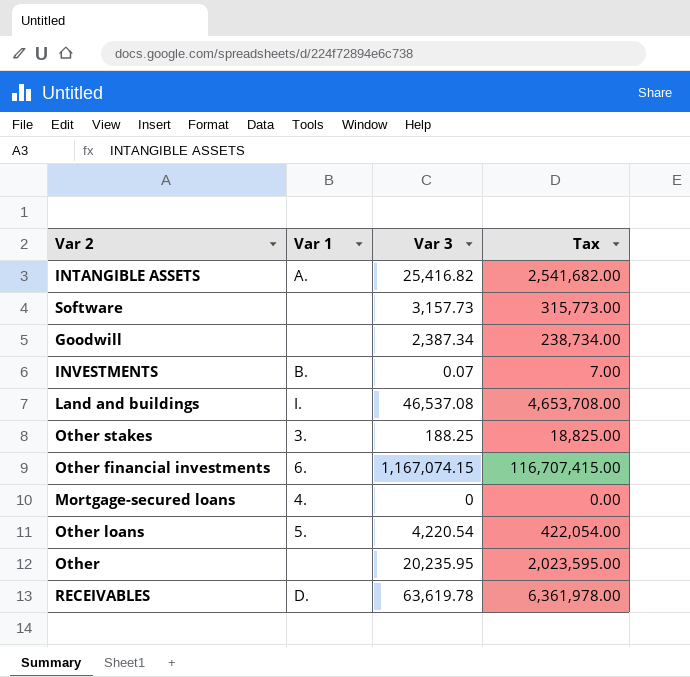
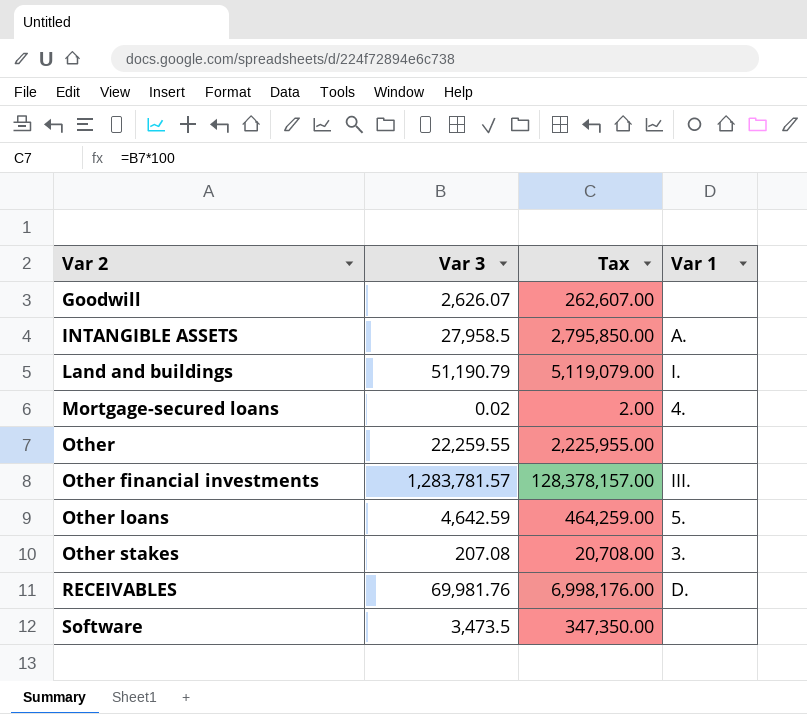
row order: none -> Var 2 ascending
column Var 1 | position: 2 -> 4
row INVESTMENTS: B. | 0.07 | 7.00 -> none
Goodwill | Var 3: 2,387.34 -> 2,626.07
Goodwill | Tax: 238,734.00 -> 262,607.00
INTANGIBLE ASSETS | Var 3: 25,416.82 -> 27,958.5
INTANGIBLE ASSETS | Tax: 2,541,682.00 -> 2,795,850.00
Land and buildings | Var 3: 46,537.08 -> 51,190.79
Land and buildings | Tax: 4,653,708.00 -> 5,119,079.00
Mortgage-secured loans | Var 3: 0 -> 0.02
Mortgage-secured loans | Tax: 0.00 -> 2.00
Other | Var 3: 20,235.95 -> 22,259.55
Other | Tax: 2,023,595.00 -> 2,225,955.00
Other financial investments | Var 3: 1,167,074.15 -> 1,283,781.57
Other financial investments | Tax: 116,707,415.00 -> 128,378,157.00
Other financial investments | Var 1: 6. -> ІІІ.
Other loans | Var 3: 4,220.54 -> 4,642.59
Other loans | Tax: 422,054.00 -> 464,259.00
Other stakes | Var 3: 188.25 -> 207.08
Other stakes | Tax: 18,825.00 -> 20,708.00
RECEIVABLES | Var 3: 63,619.78 -> 69,981.76
RECEIVABLES | Tax: 6,361,978.00 -> 6,998,176.00
Software | Var 3: 3,157.73 -> 3,473.5
Software | Tax: 315,773.00 -> 347,350.00

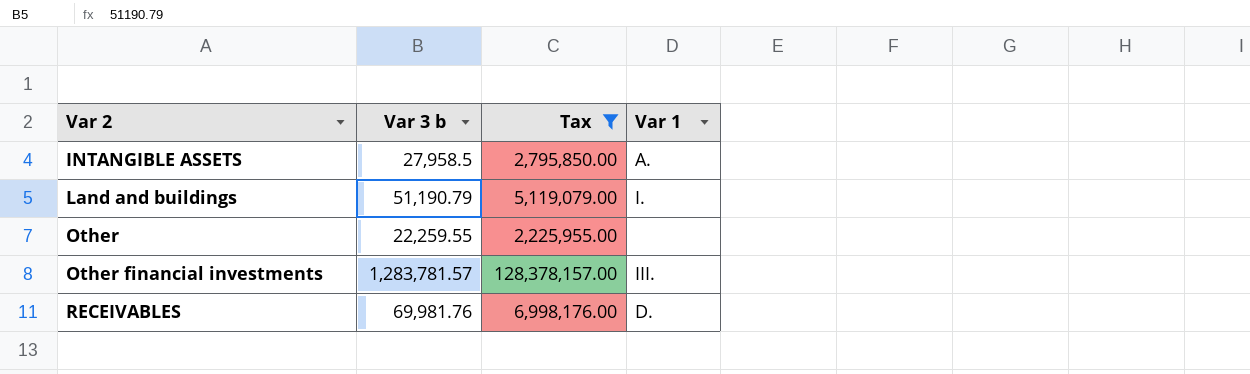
filter: none -> Tax >= 2,225,955.00
column name: Var 3 -> Var 3 b

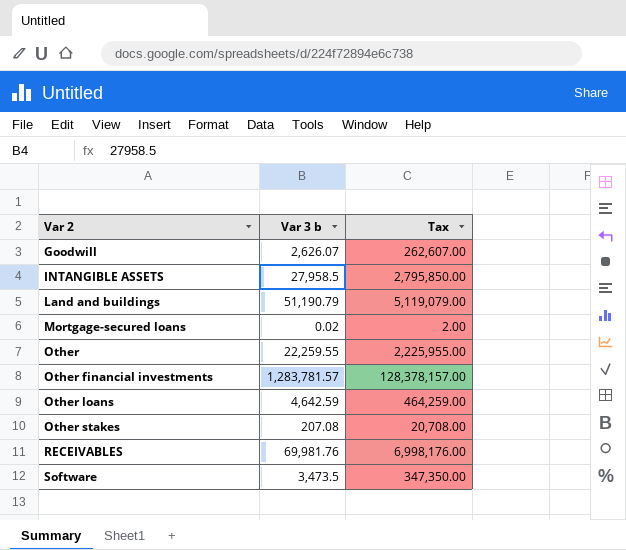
filter: Tax >= 2,225,955.00 -> none
column Var 1 | position: 4 -> none

